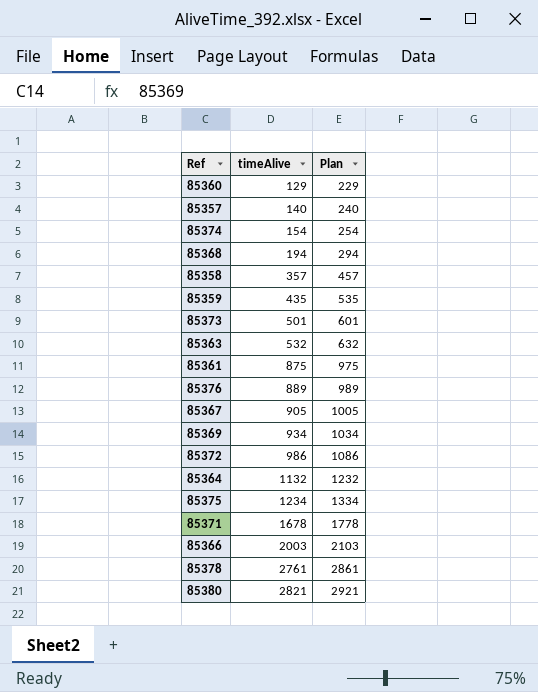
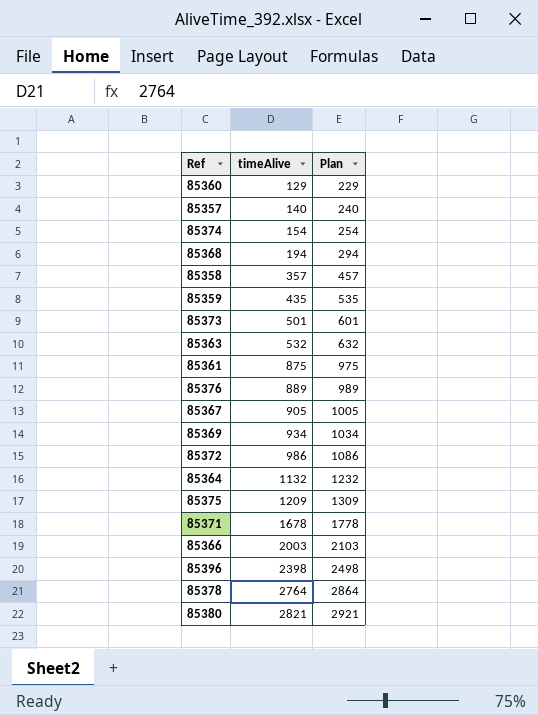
85375 | timeAlive: 1234 -> 1209
85375 | Plan: 1334 -> 1309
row 85396: none -> 2398 | 2498
85378 | timeAlive: 2761 -> 2764
85378 | Plan: 2861 -> 2864

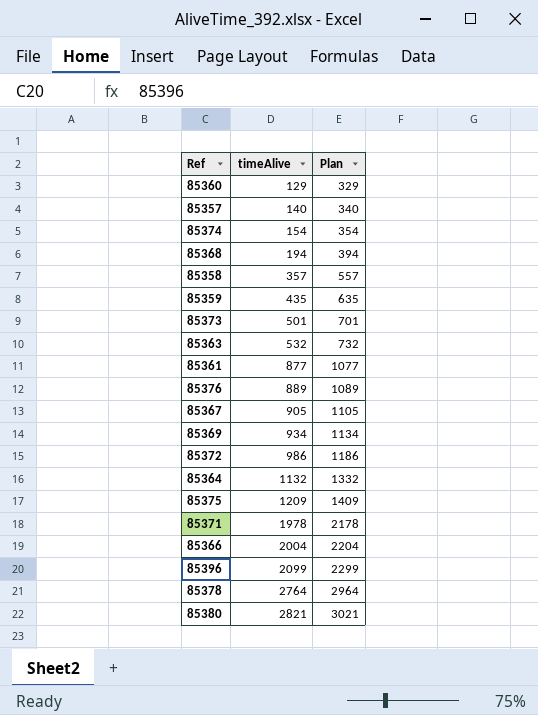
column Plan | formula: [timeAlive] + 100 -> [timeAlive] + 200
85361 | timeAlive: 875 -> 877
85371 | timeAlive: 1678 -> 1978
85366 | timeAlive: 2003 -> 2004
85396 | timeAlive: 2398 -> 2099

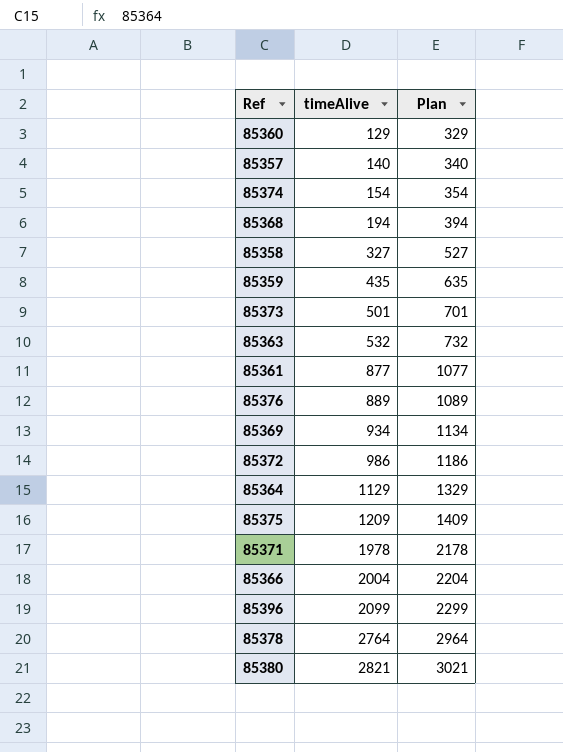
row 85367: 905 | 1105 -> none
85358 | timeAlive: 357 -> 327
85358 | Plan: 557 -> 527
85364 | timeAlive: 1132 -> 1129
85364 | Plan: 1332 -> 1329

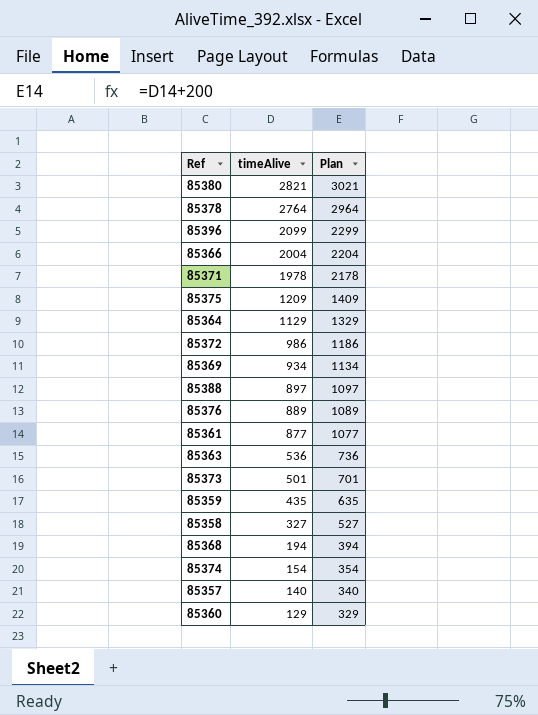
row order: timeAlive ascending -> timeAlive descending
row 85388: none -> 897 | 1097
85363 | timeAlive: 532 -> 536
85363 | Plan: 732 -> 736

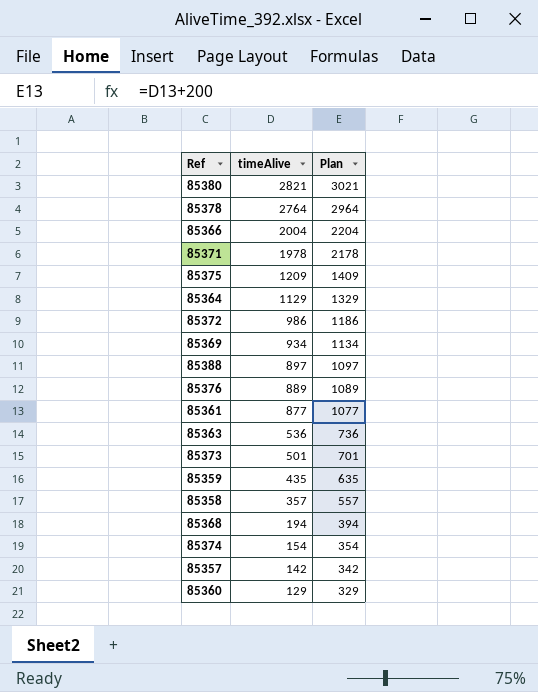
row 85396: 2099 | 2299 -> none
85358 | timeAlive: 327 -> 357
85358 | Plan: 527 -> 557
85357 | timeAlive: 140 -> 142
85357 | Plan: 340 -> 342

